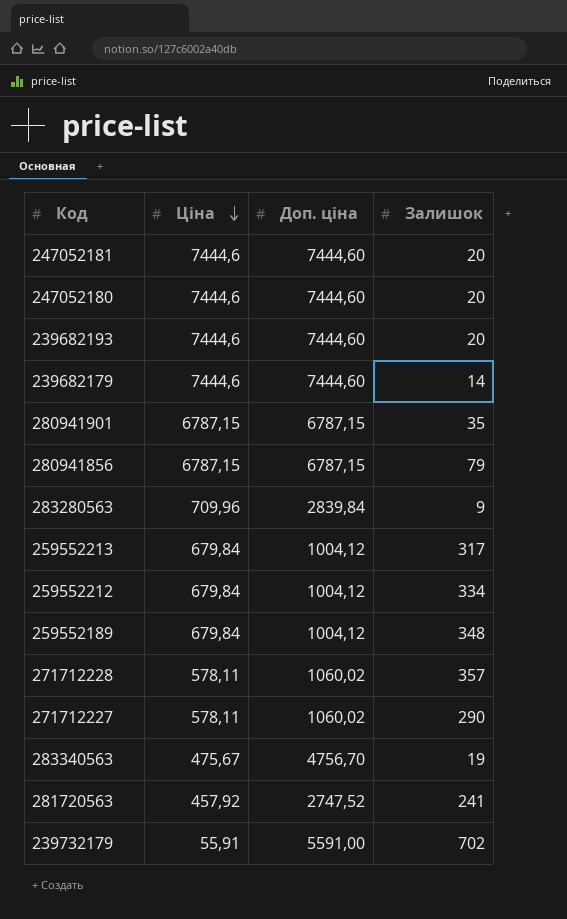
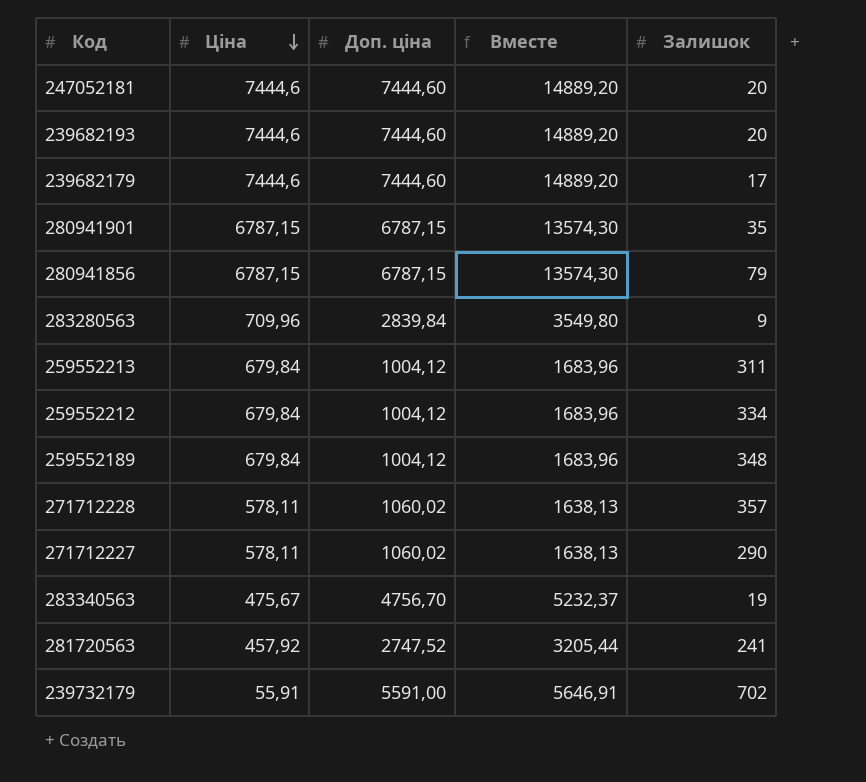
column Вместе | formula: none -> [Ціна] + [Доп. ціна]
row 247052180: 7444,6 | 7444,60 | 20 -> none
239682179 | Залишок: 14 -> 17
259552213 | Залишок: 317 -> 311

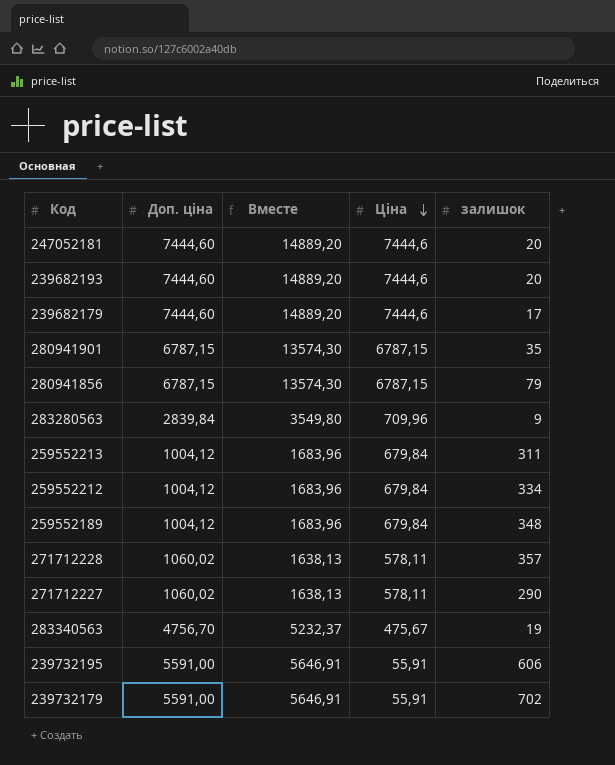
column Ціна | position: 2 -> 4
column name: Залишок -> залишок
row 281720563: 457,92 | 2747,52 | 3205,44 | 241 -> none
row 239732195: none -> 5591,00 | 5646,91 | 55,91 | 606

